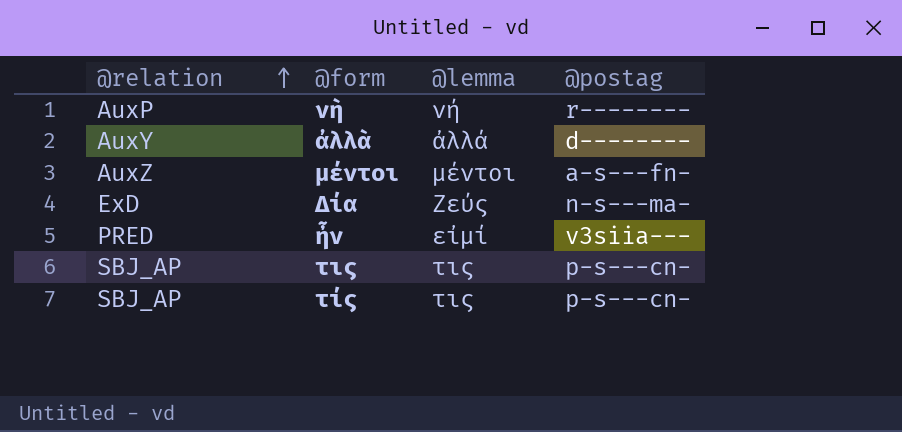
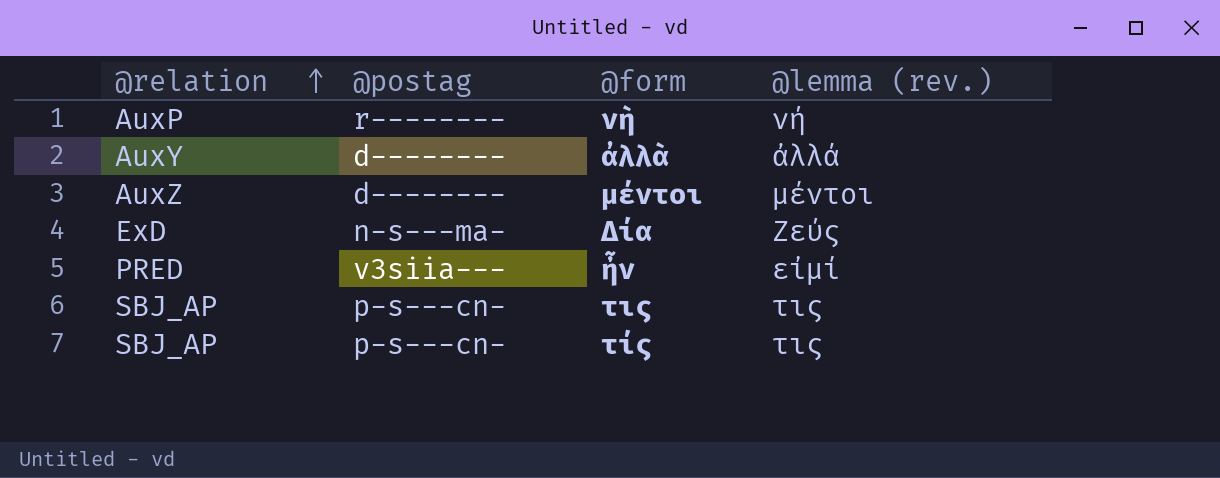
column @postag | position: 4 -> 2
column name: @lemma -> @lemma (rev.)
μέντοι | @postag: a-s---fn- -> d--------

